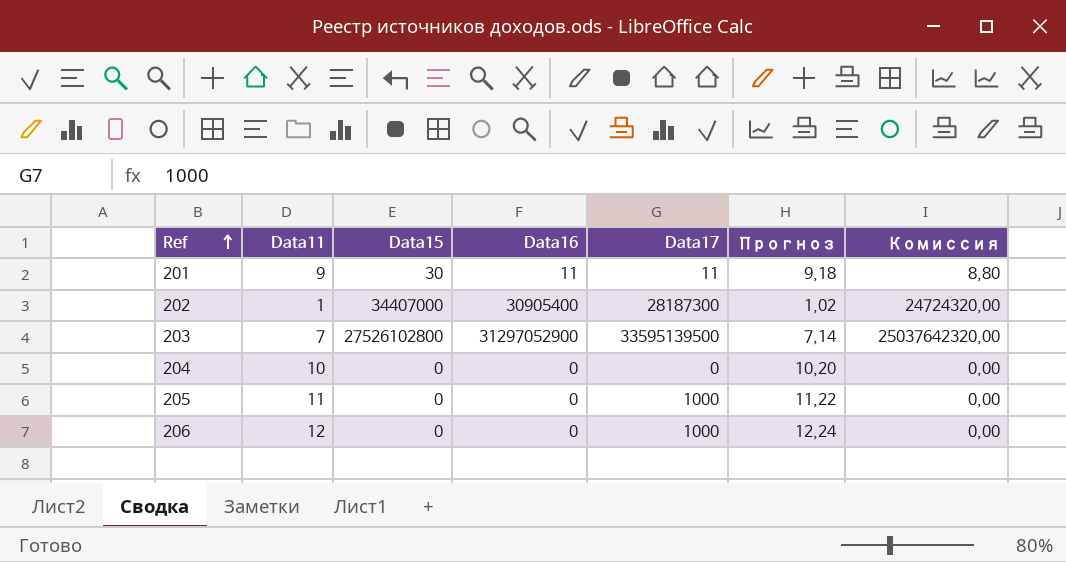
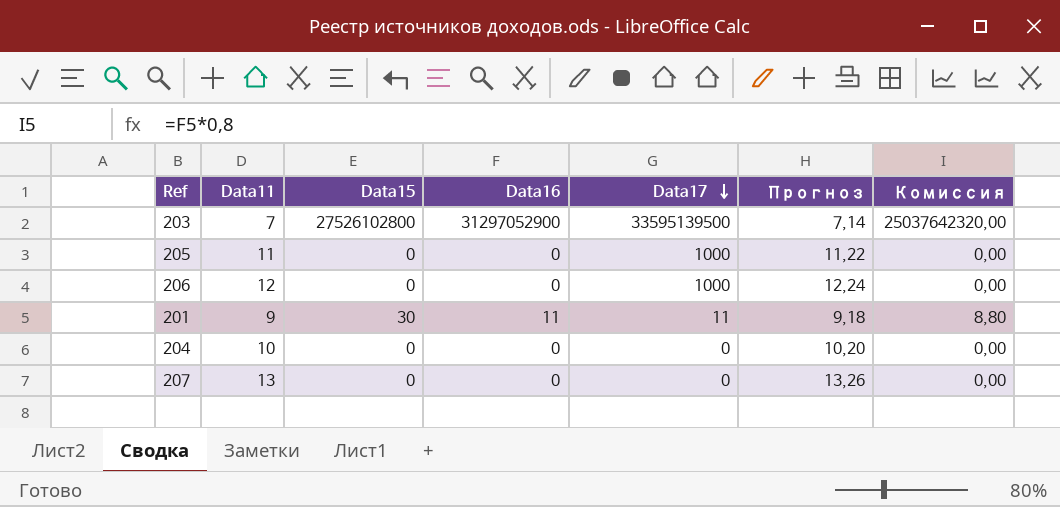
row order: Ref ascending -> Data17 descending
row 202: 1 | 34407000 | 30905400 | 28187300 | 1,02 | 24724320,00 -> none
row 207: none -> 13 | 0 | 0 | 0 | 13,26 | 0,00

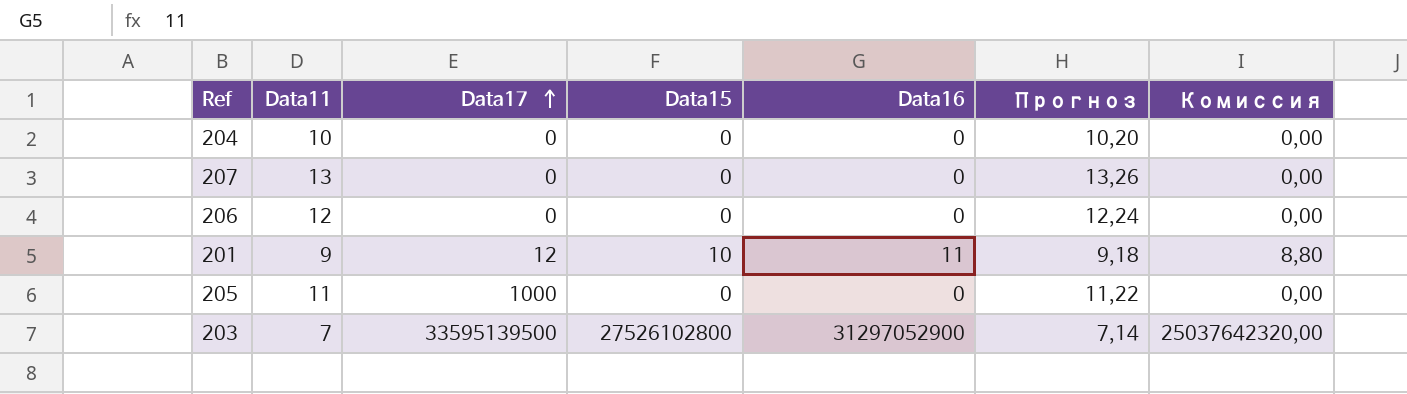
row order: Data17 descending -> Data17 ascending
column Data17 | position: 5 -> 3
206 | Data17: 1000 -> 0
201 | Data17: 11 -> 12
201 | Data15: 30 -> 10

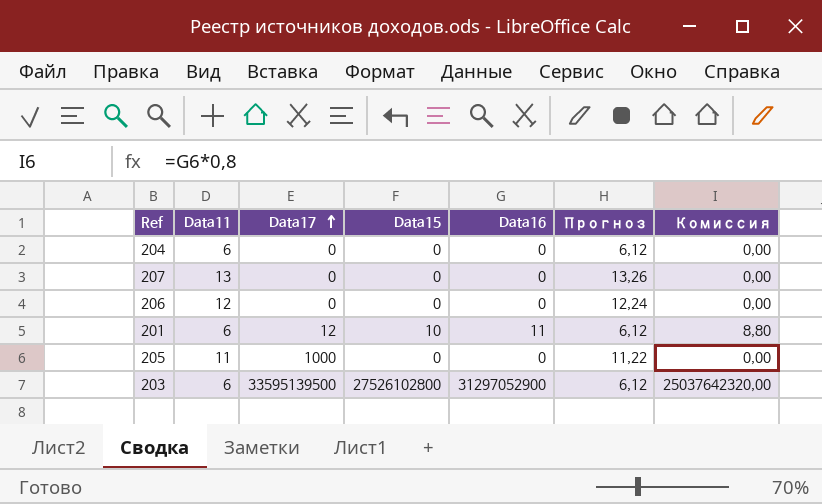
204 | Data11: 10 -> 6
204 | Прогноз: 10,20 -> 6,12
201 | Data11: 9 -> 6
201 | Прогноз: 9,18 -> 6,12
203 | Data11: 7 -> 6
203 | Прогноз: 7,14 -> 6,12

